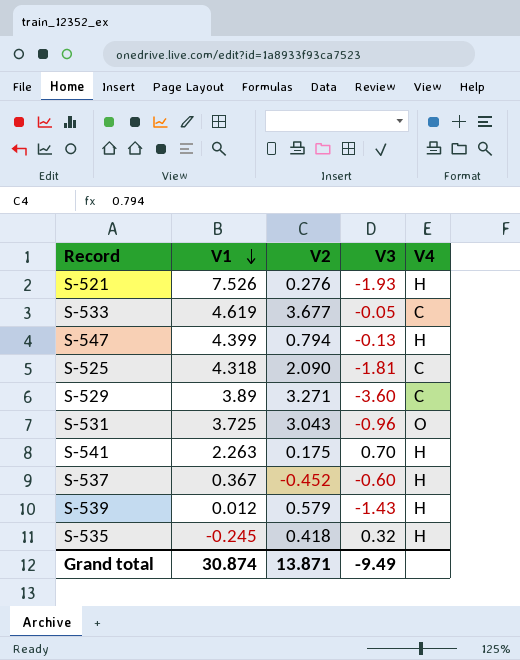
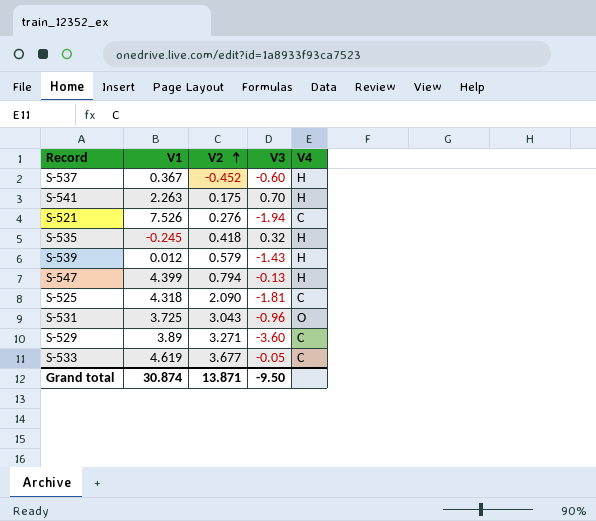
row order: V1 descending -> V2 ascending
S-521 | V3: -1.93 -> -1.94
S-521 | V4: H -> C
Grand total | V3: -9.49 -> -9.50

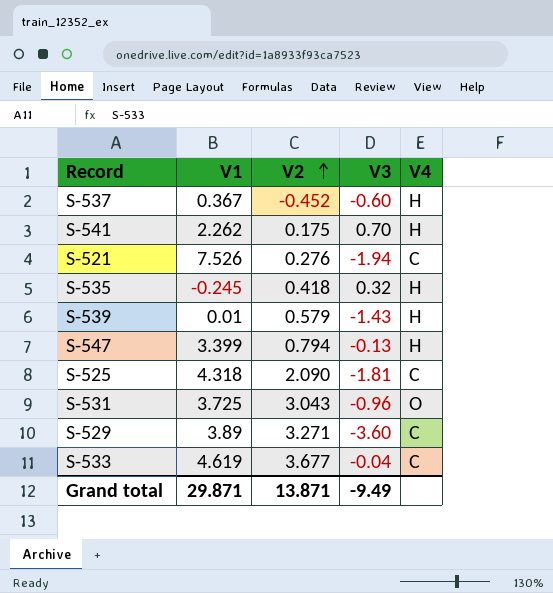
S-541 | V1: 2.263 -> 2.262
S-539 | V1: 0.012 -> 0.01
S-547 | V1: 4.399 -> 3.399
S-533 | V3: -0.05 -> -0.04
Grand total | V1: 30.874 -> 29.871
Grand total | V3: -9.50 -> -9.49

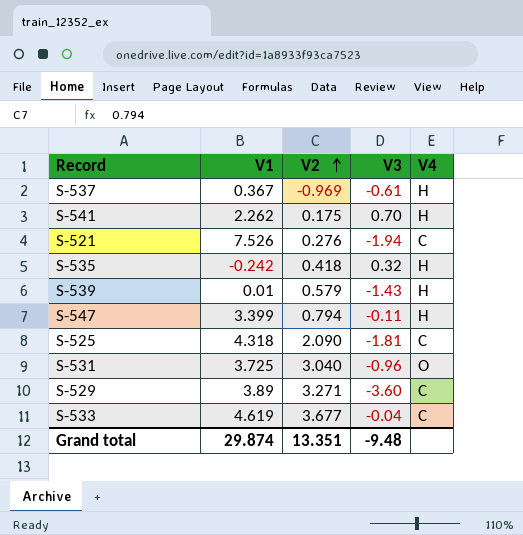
S-537 | V2: -0.452 -> -0.969
S-537 | V3: -0.60 -> -0.61
S-535 | V1: -0.245 -> -0.242
S-547 | V3: -0.13 -> -0.11
S-531 | V2: 3.043 -> 3.040
Grand total | V1: 29.871 -> 29.874
Grand total | V2: 13.871 -> 13.351
Grand total | V3: -9.49 -> -9.48

